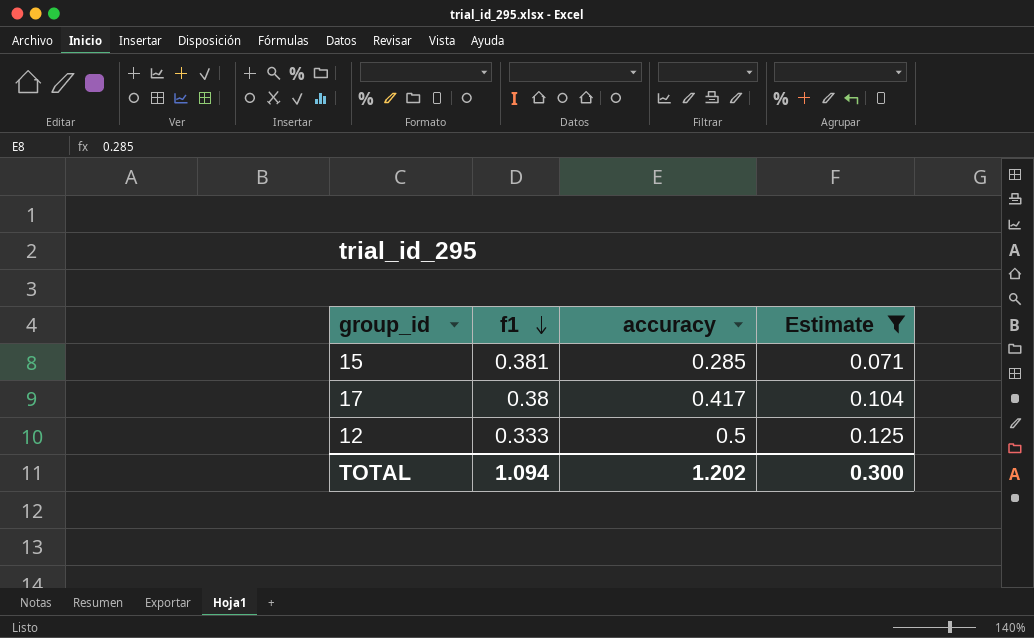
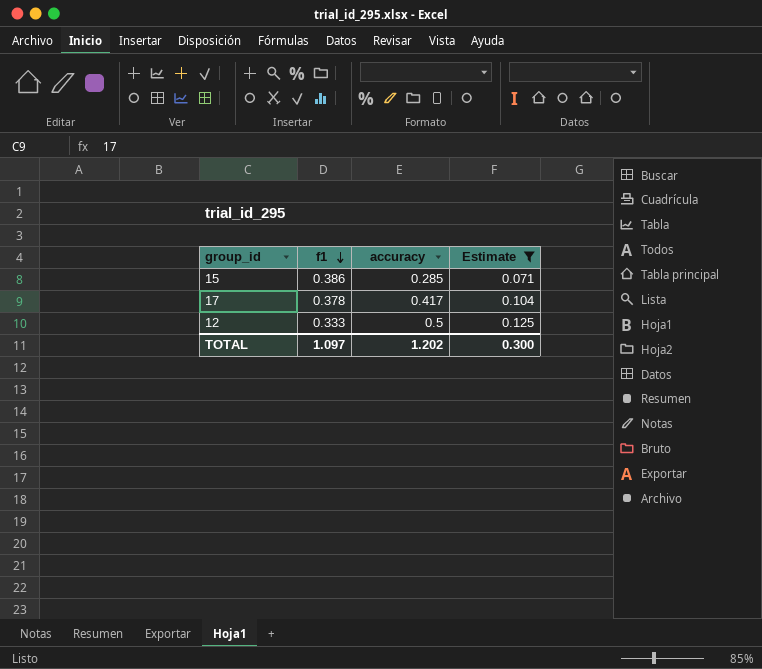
15 | f1: 0.381 -> 0.386
17 | f1: 0.38 -> 0.378
TOTAL | f1: 1.094 -> 1.097

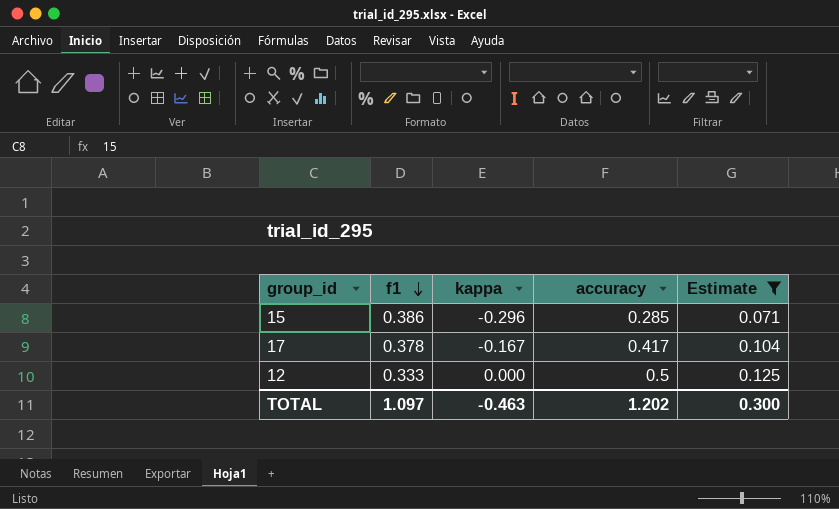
column kappa | position: none -> 3

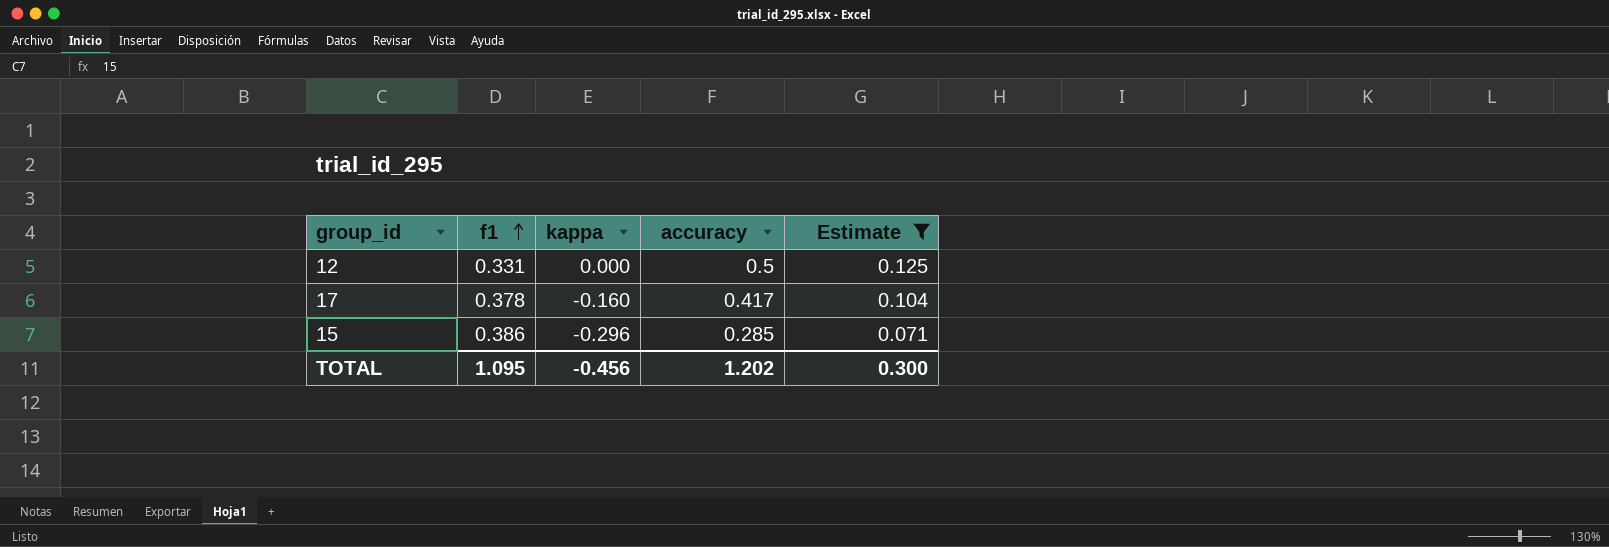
row order: f1 descending -> f1 ascending
12 | f1: 0.333 -> 0.331
17 | kappa: -0.167 -> -0.160
TOTAL | f1: 1.097 -> 1.095
TOTAL | kappa: -0.463 -> -0.456

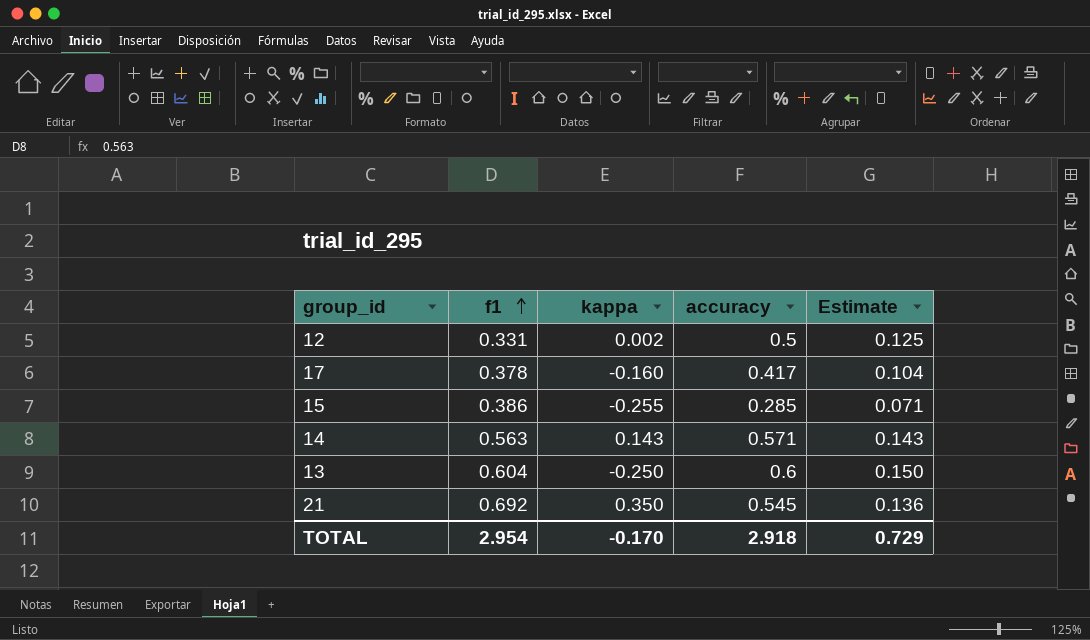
filter: Estimate <= 0.125 -> none
12 | kappa: 0.000 -> 0.002
15 | kappa: -0.296 -> -0.255
TOTAL | f1: 1.095 -> 2.954
TOTAL | kappa: -0.456 -> -0.170
TOTAL | accuracy: 1.202 -> 2.918
TOTAL | Estimate: 0.300 -> 0.729

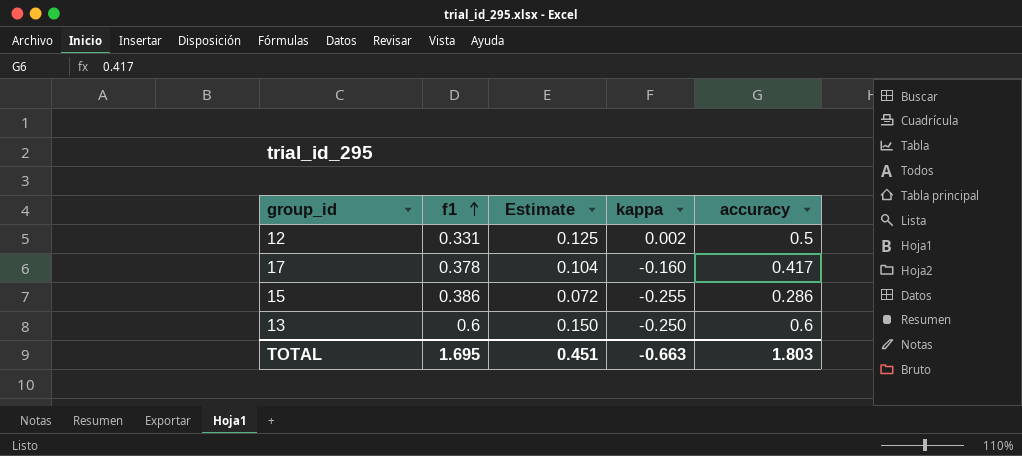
column Estimate | position: 5 -> 3
row 14: 0.563 | 0.143 | 0.571 | 0.143 -> none
row 21: 0.692 | 0.350 | 0.545 | 0.136 -> none
15 | Estimate: 0.071 -> 0.072
15 | accuracy: 0.285 -> 0.286
13 | f1: 0.604 -> 0.6
TOTAL | f1: 2.954 -> 1.695
TOTAL | Estimate: 0.729 -> 0.451
TOTAL | kappa: -0.170 -> -0.663
TOTAL | accuracy: 2.918 -> 1.803

